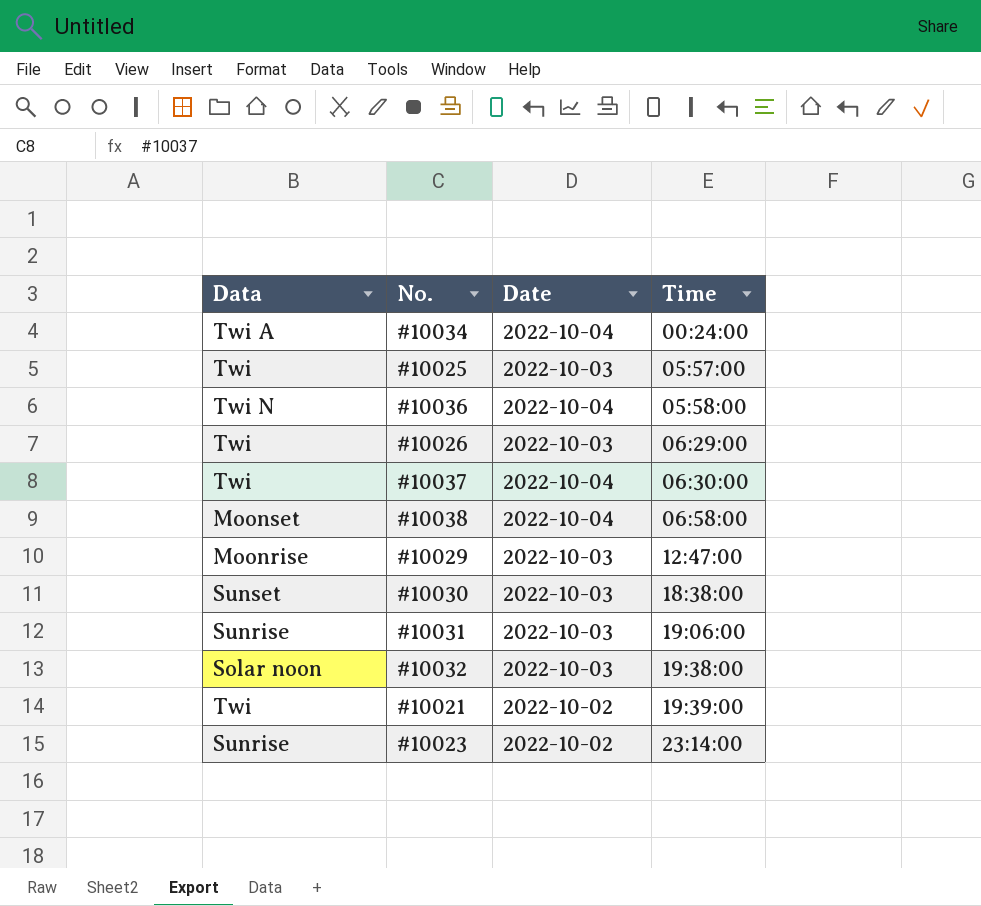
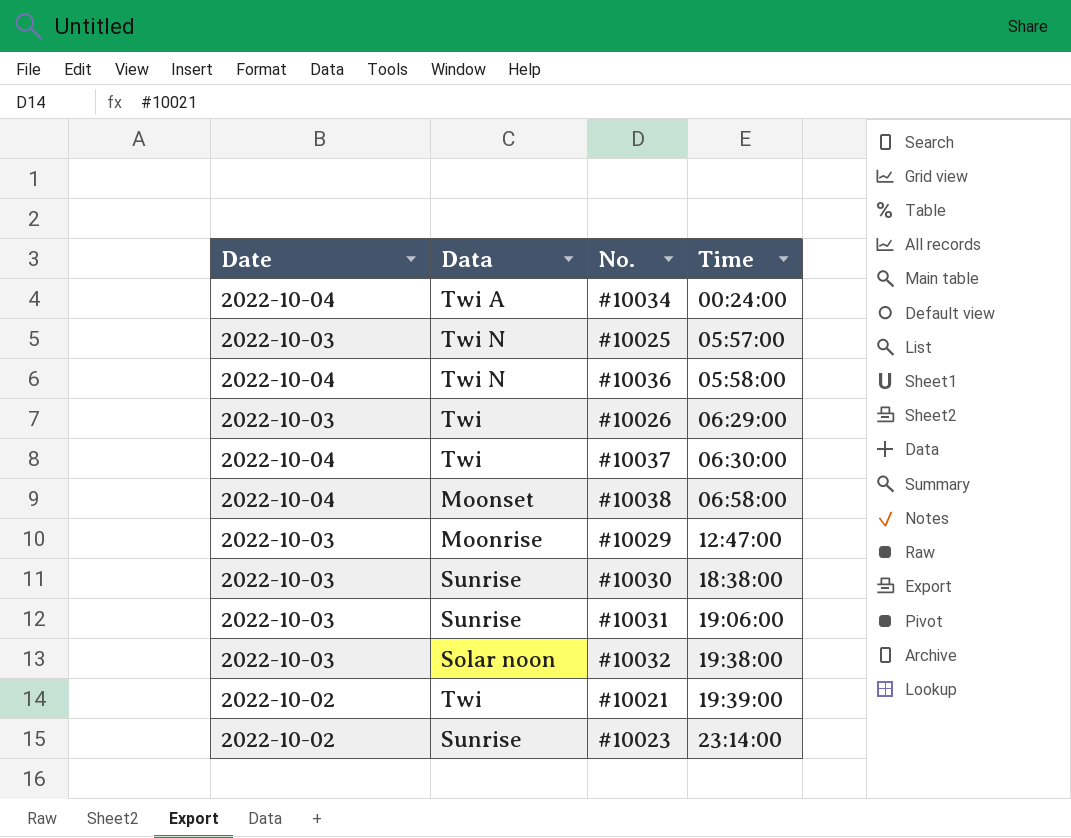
column Date | position: 3 -> 1
#10025 | Data: Twi -> Twi N
#10030 | Data: Sunset -> Sunrise

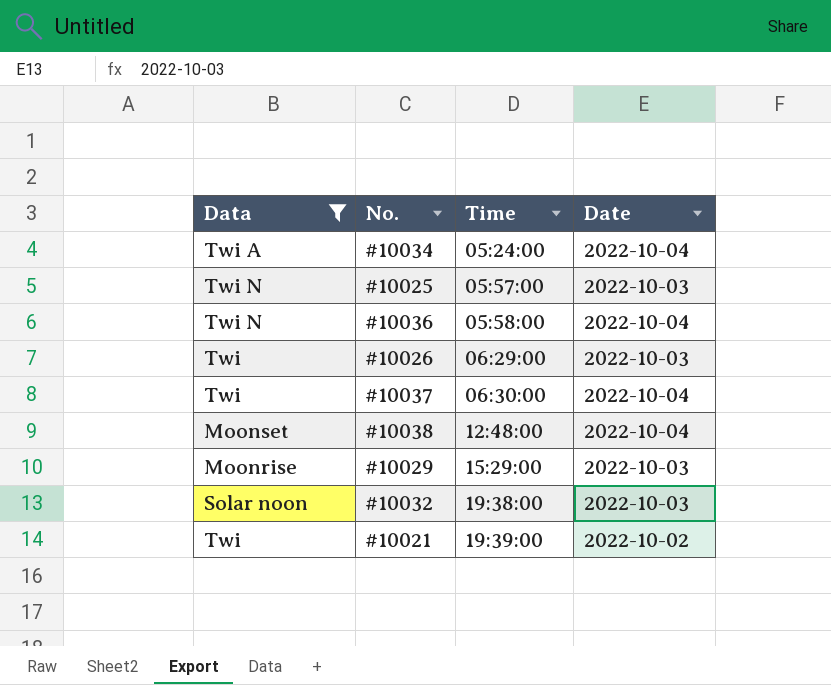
filter: none -> Data != Sunrise
column Date | position: 1 -> 4
#10034 | Time: 00:24:00 -> 05:24:00
#10038 | Time: 06:58:00 -> 12:48:00
#10029 | Time: 12:47:00 -> 15:29:00

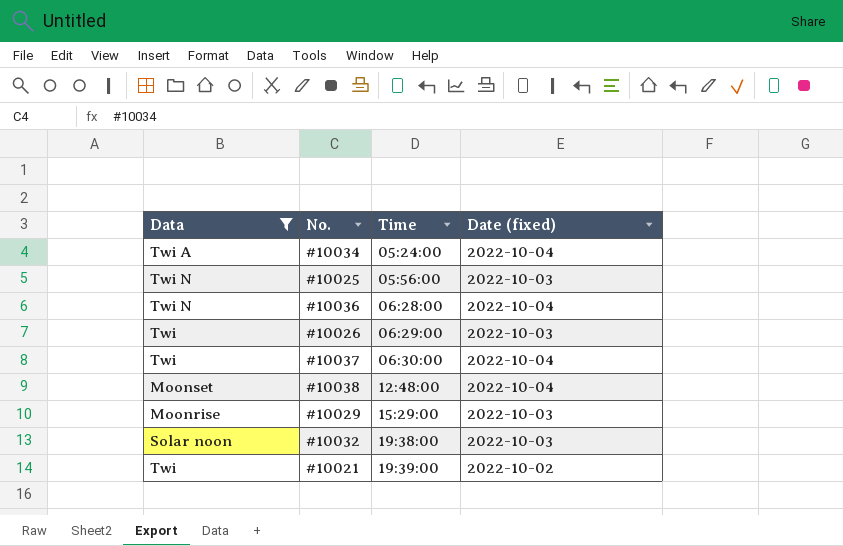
column name: Date -> Date (fixed)
#10025 | Time: 05:57:00 -> 05:56:00
#10036 | Time: 05:58:00 -> 06:28:00

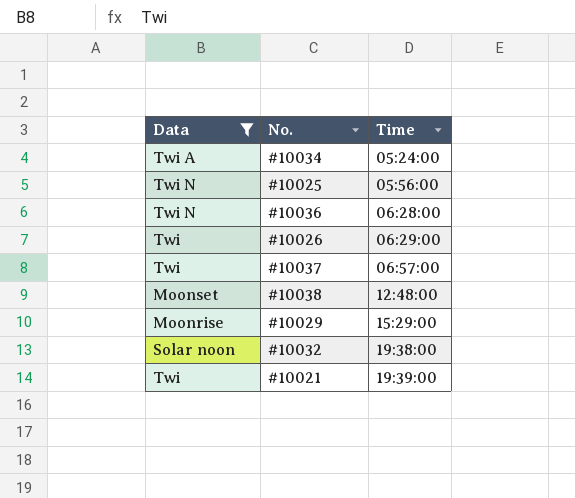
column Date (fixed) | position: 4 -> none
#10037 | Time: 06:30:00 -> 06:57:00

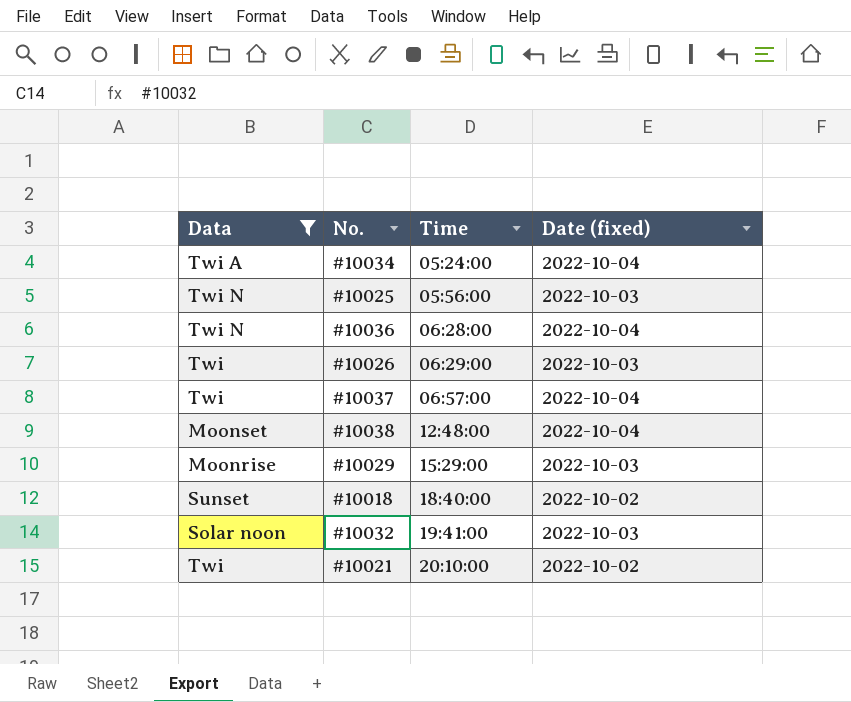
column Date (fixed) | position: none -> 4
row #10018: none -> Sunset | 18:40:00 | 2022-10-02
#10032 | Time: 19:38:00 -> 19:41:00
#10021 | Time: 19:39:00 -> 20:10:00

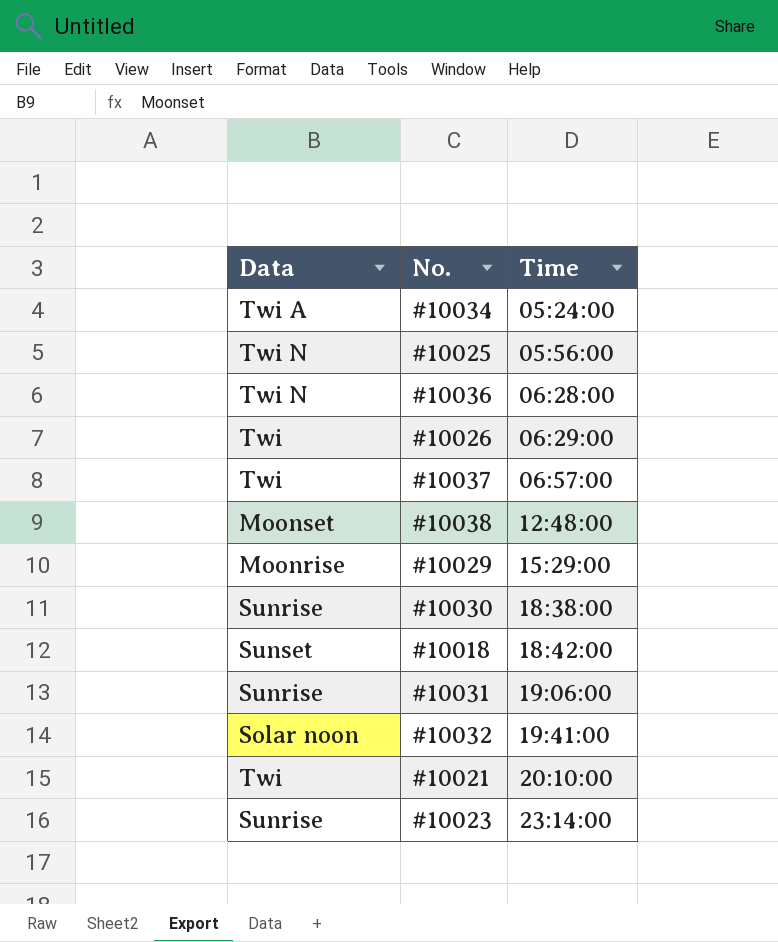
filter: Data != Sunrise -> none
column Date (fixed) | position: 4 -> none
#10018 | Time: 18:40:00 -> 18:42:00

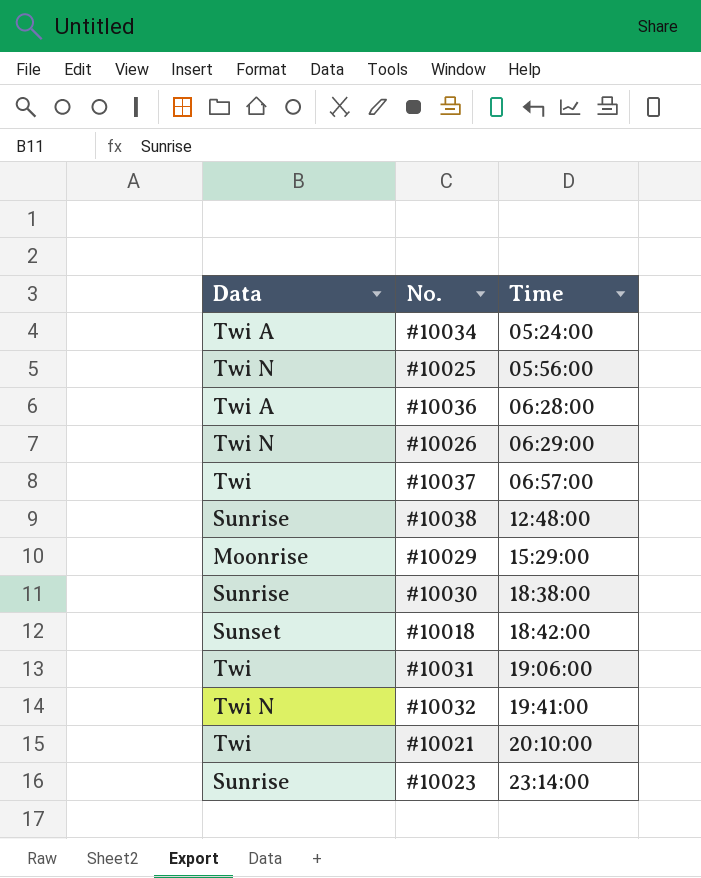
#10036 | Data: Twi N -> Twi A
#10026 | Data: Twi -> Twi N
#10038 | Data: Moonset -> Sunrise
#10031 | Data: Sunrise -> Twi
#10032 | Data: Solar noon -> Twi N

